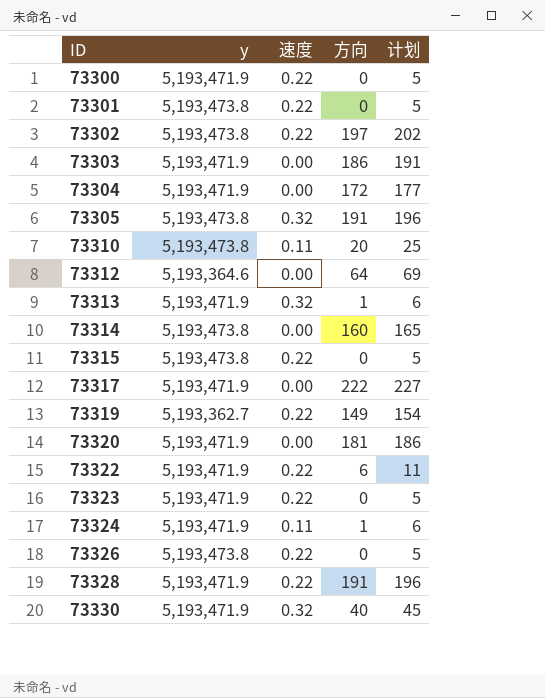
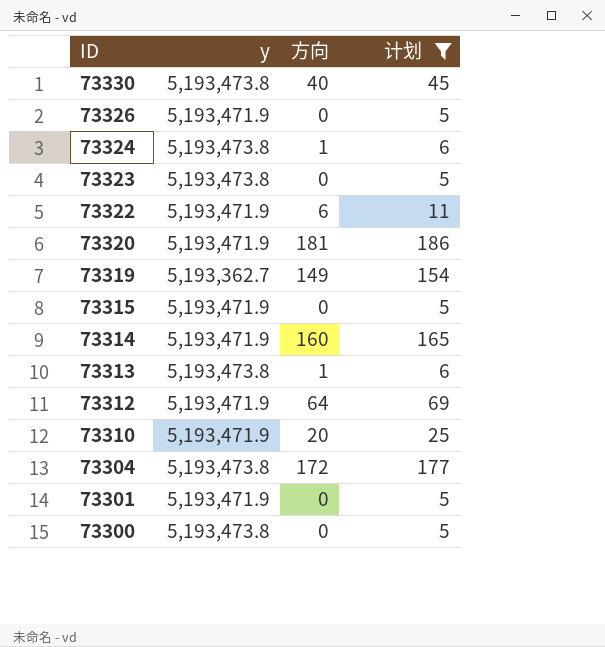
filter: none -> 计划 <= 186
row order: ID ascending -> ID descending
column 速度 | position: 3 -> none
73330 | y: 5,193,471.9 -> 5,193,473.8
73326 | y: 5,193,473.8 -> 5,193,471.9
73324 | y: 5,193,471.9 -> 5,193,473.8
73323 | y: 5,193,471.9 -> 5,193,473.8
73315 | y: 5,193,473.8 -> 5,193,471.9
73314 | y: 5,193,473.8 -> 5,193,471.9
73313 | y: 5,193,471.9 -> 5,193,473.8
73312 | y: 5,193,364.6 -> 5,193,471.9
73310 | y: 5,193,473.8 -> 5,193,471.9
73304 | y: 5,193,471.9 -> 5,193,473.8
73301 | y: 5,193,473.8 -> 5,193,471.9
73300 | y: 5,193,471.9 -> 5,193,473.8

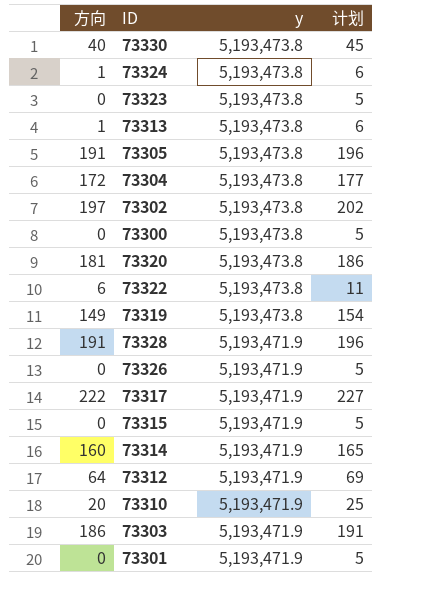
filter: 计划 <= 186 -> none
row order: ID descending -> y descending
column 方向 | position: 3 -> 1
73320 | y: 5,193,471.9 -> 5,193,473.8
73322 | y: 5,193,471.9 -> 5,193,473.8
73319 | y: 5,193,362.7 -> 5,193,473.8

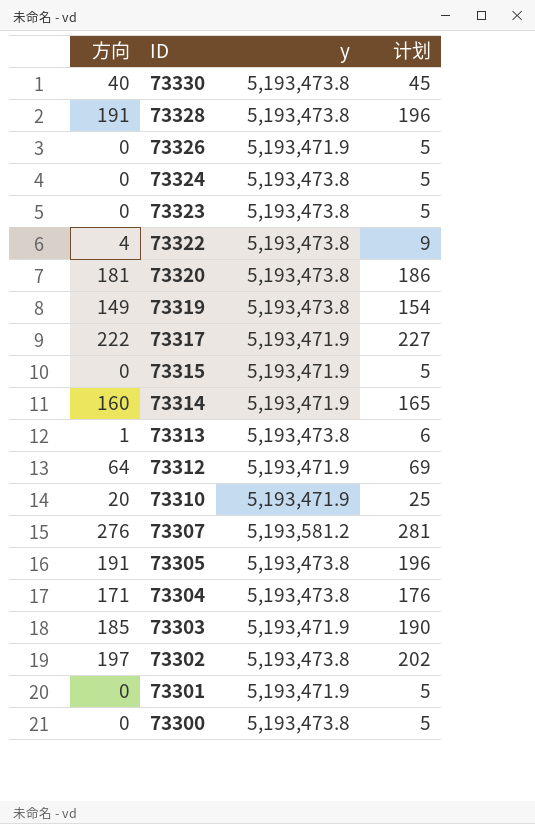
row order: y descending -> ID descending
73328 | y: 5,193,471.9 -> 5,193,473.8
73324 | 方向: 1 -> 0
73324 | 计划: 6 -> 5
73322 | 方向: 6 -> 4
73322 | 计划: 11 -> 9
row 73307: none -> 276 | 5,193,581.2 | 281
73304 | 方向: 172 -> 171
73304 | 计划: 177 -> 176
73303 | 方向: 186 -> 185
73303 | 计划: 191 -> 190

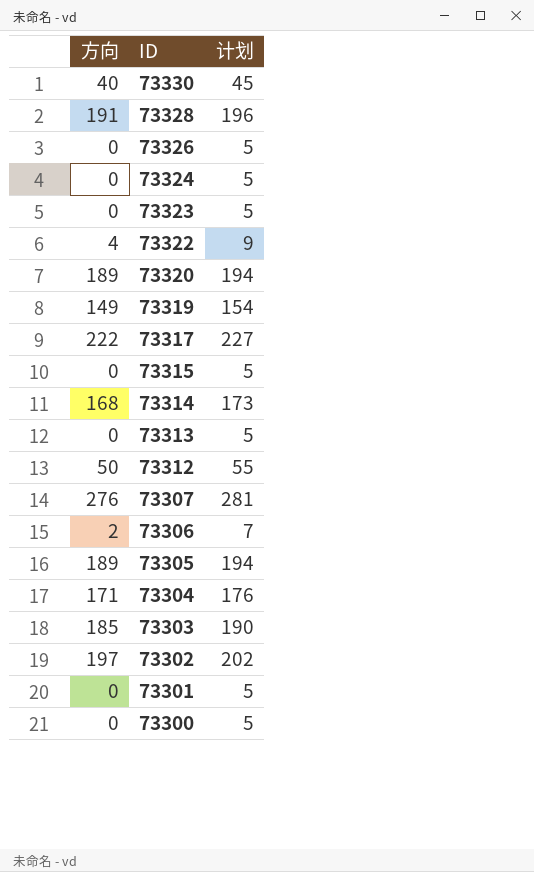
column y | position: 3 -> none
row 73310: 20 | 5,193,471.9 | 25 -> none
73320 | 方向: 181 -> 189
73320 | 计划: 186 -> 194
73314 | 方向: 160 -> 168
73314 | 计划: 165 -> 173
73313 | 方向: 1 -> 0
73313 | 计划: 6 -> 5
73312 | 方向: 64 -> 50
73312 | 计划: 69 -> 55
row 73306: none -> 2 | 7
73305 | 方向: 191 -> 189
73305 | 计划: 196 -> 194

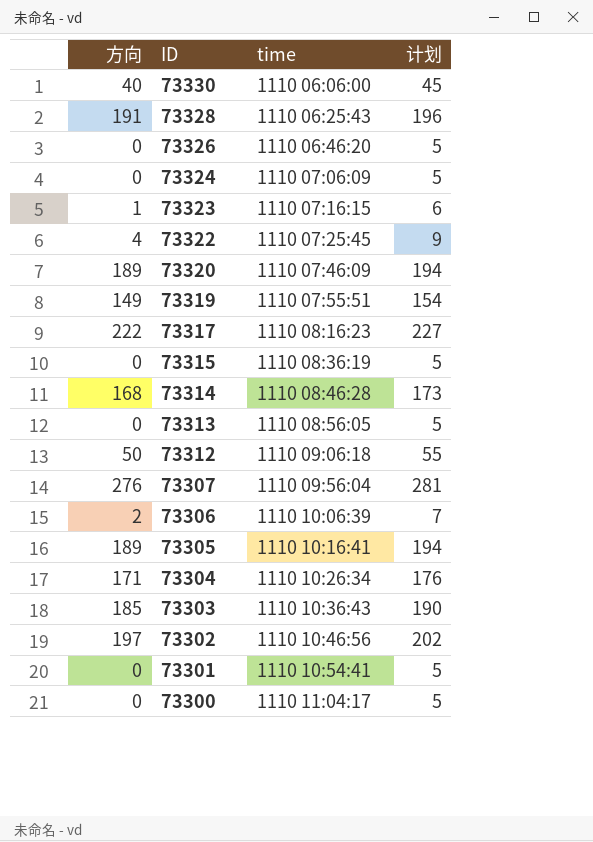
column time | position: none -> 3
73323 | 方向: 0 -> 1
73323 | 计划: 5 -> 6

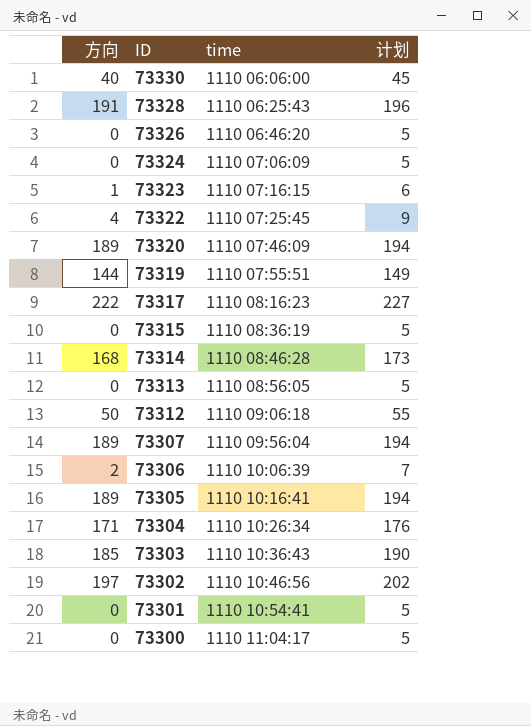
73319 | 方向: 149 -> 144
73319 | 计划: 154 -> 149
73307 | 方向: 276 -> 189
73307 | 计划: 281 -> 194

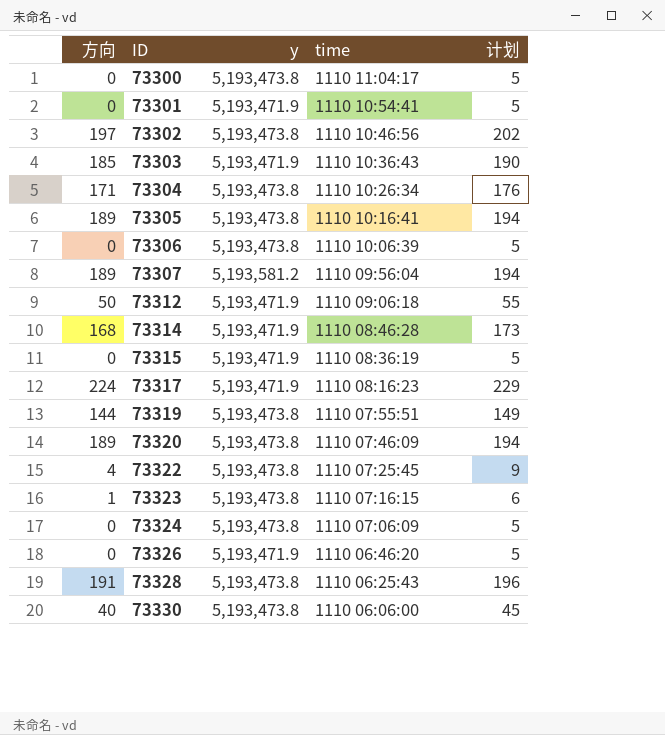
row order: ID descending -> ID ascending
column y | position: none -> 3
row 73313: 0 | 1110 08:56:05 | 5 -> none
73306 | 方向: 2 -> 0
73306 | 计划: 7 -> 5
73317 | 方向: 222 -> 224
73317 | 计划: 227 -> 229

